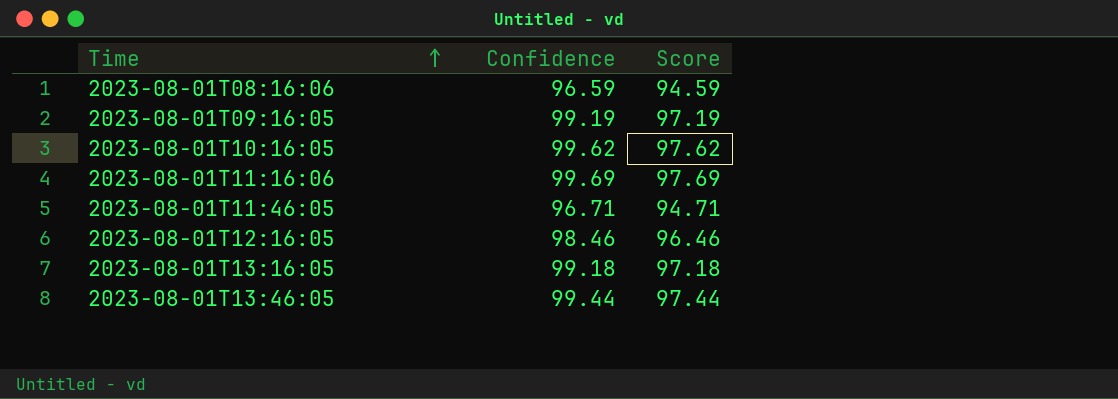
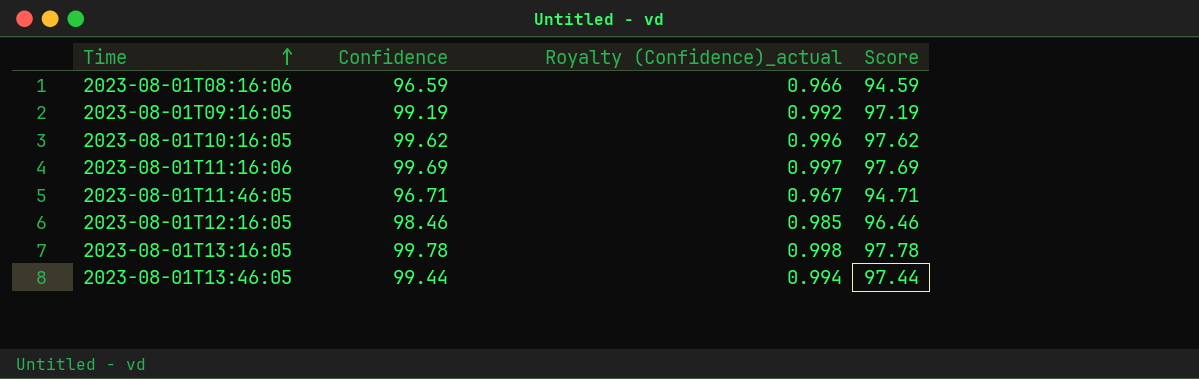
column Royalty (Confidence)_actual | formula: none -> [Confidence] * 0.01
2023-08-01T13:16:05 | Confidence: 99.18 -> 99.78
2023-08-01T13:16:05 | Score: 97.18 -> 97.78

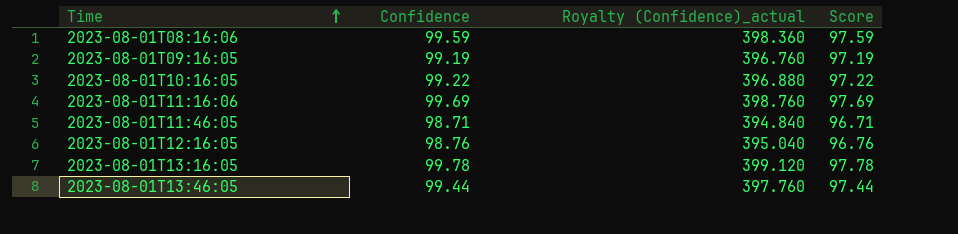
column Royalty (Confidence)_actual | formula: [Confidence] * 0.01 -> [Confidence] * 4
2023-08-01T08:16:06 | Confidence: 96.59 -> 99.59
2023-08-01T08:16:06 | Score: 94.59 -> 97.59
2023-08-01T10:16:05 | Confidence: 99.62 -> 99.22
2023-08-01T10:16:05 | Score: 97.62 -> 97.22
2023-08-01T11:46:05 | Confidence: 96.71 -> 98.71
2023-08-01T11:46:05 | Score: 94.71 -> 96.71
2023-08-01T12:16:05 | Confidence: 98.46 -> 98.76
2023-08-01T12:16:05 | Score: 96.46 -> 96.76

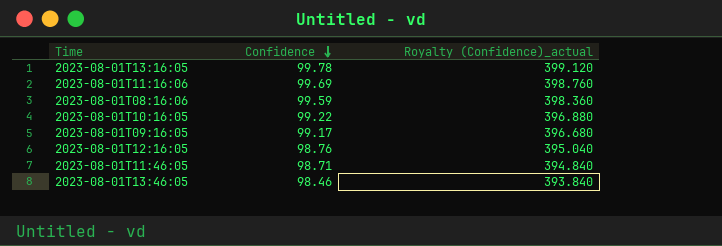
row order: Time ascending -> Confidence descending
column Score | formula: [Confidence] - 2 -> none
2023-08-01T09:16:05 | Confidence: 99.19 -> 99.17
2023-08-01T09:16:05 | Royalty (Confidence)_actual: 396.760 -> 396.680
2023-08-01T13:46:05 | Confidence: 99.44 -> 98.46
2023-08-01T13:46:05 | Royalty (Confidence)_actual: 397.760 -> 393.840

